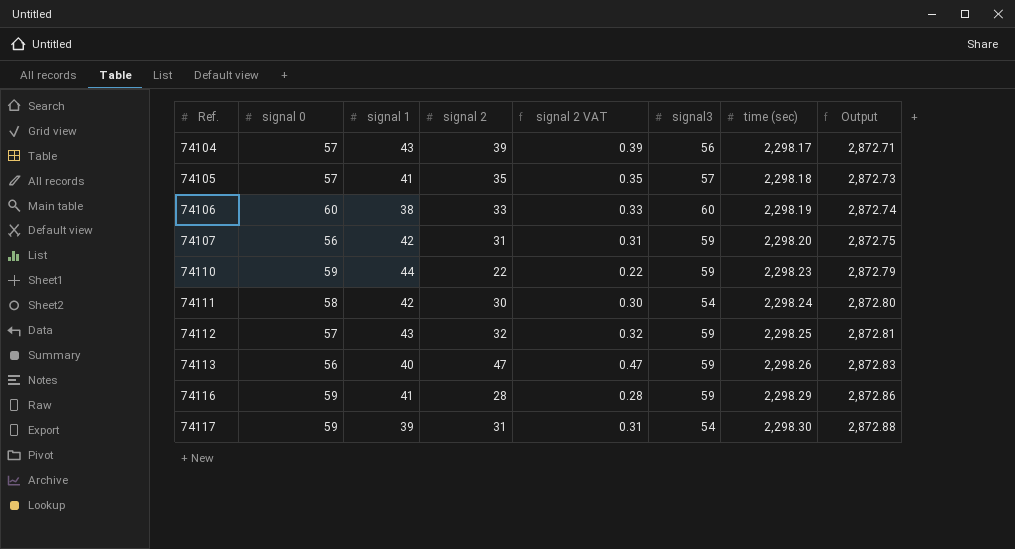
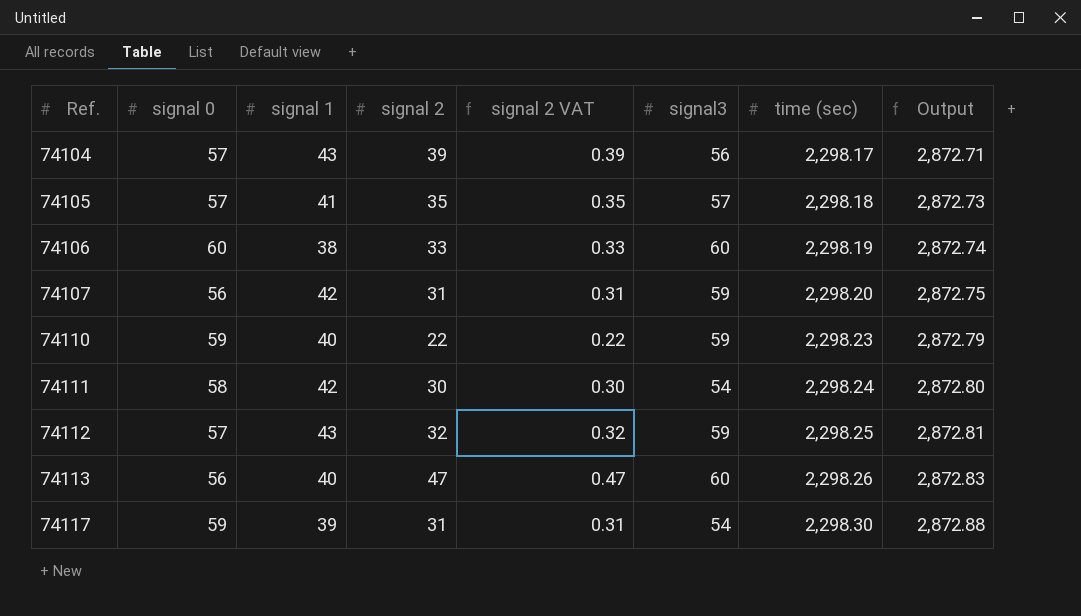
row 74116: 59 | 41 | 28 | 0.28 | 59 | 2,298.29 | 2,872.86 -> none
74110 | signal 1: 44 -> 40
74113 | signal3: 59 -> 60

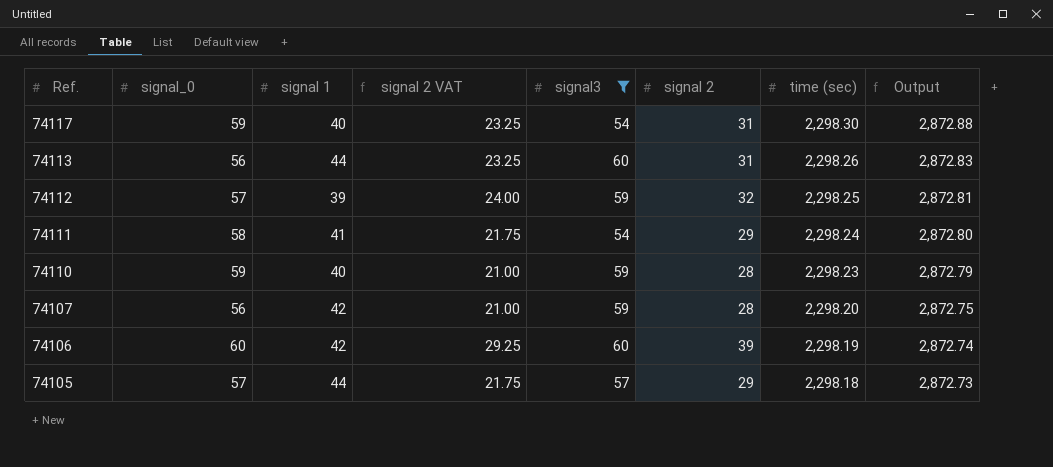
filter: none -> signal3 != 56
row order: Ref. ascending -> Ref. descending
column name: signal 0 -> signal_0
column signal 2 VAT | formula: [signal 2] * 0.01 -> [signal 2] * 0.75
column signal 2 | position: 4 -> 6
74117 | signal 1: 39 -> 40
74113 | signal 1: 40 -> 44
74113 | signal 2: 47 -> 31
74112 | signal 1: 43 -> 39
74111 | signal 1: 42 -> 41
74111 | signal 2: 30 -> 29
74110 | signal 2: 22 -> 28
74107 | signal 2: 31 -> 28
74106 | signal 1: 38 -> 42
74106 | signal 2: 33 -> 39
74105 | signal 1: 41 -> 44
74105 | signal 2: 35 -> 29

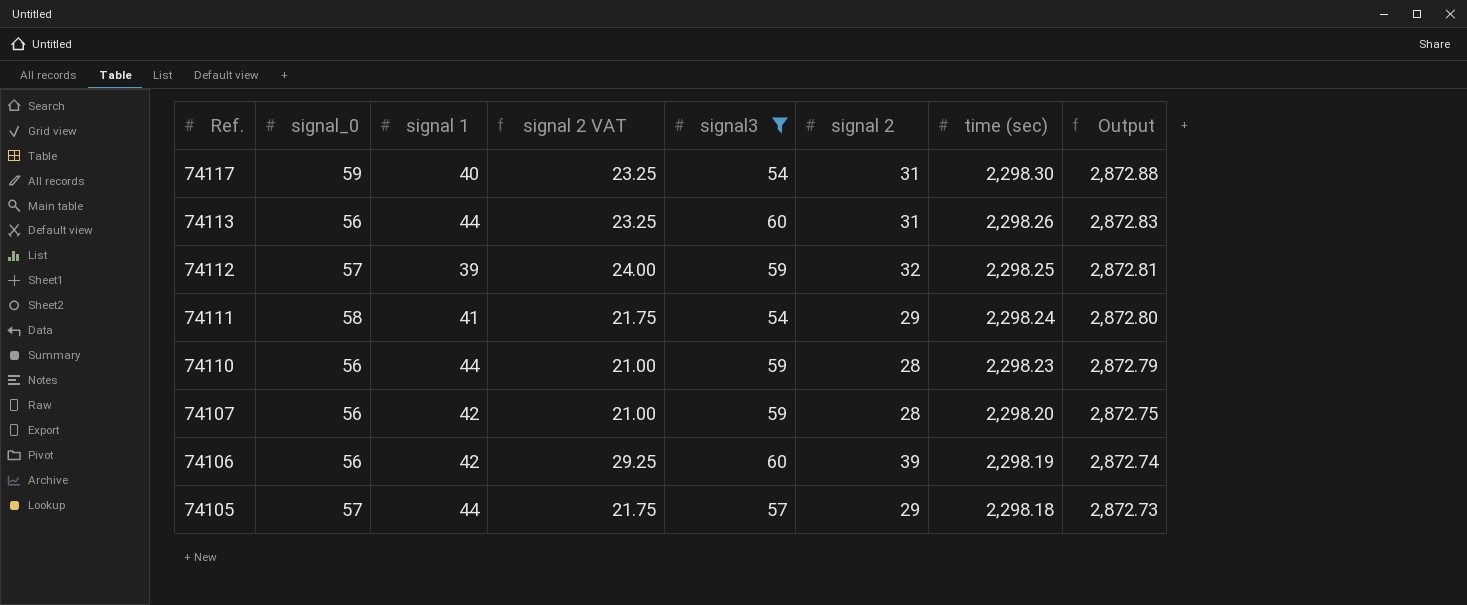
74110 | signal_0: 59 -> 56
74110 | signal 1: 40 -> 44
74106 | signal_0: 60 -> 56

